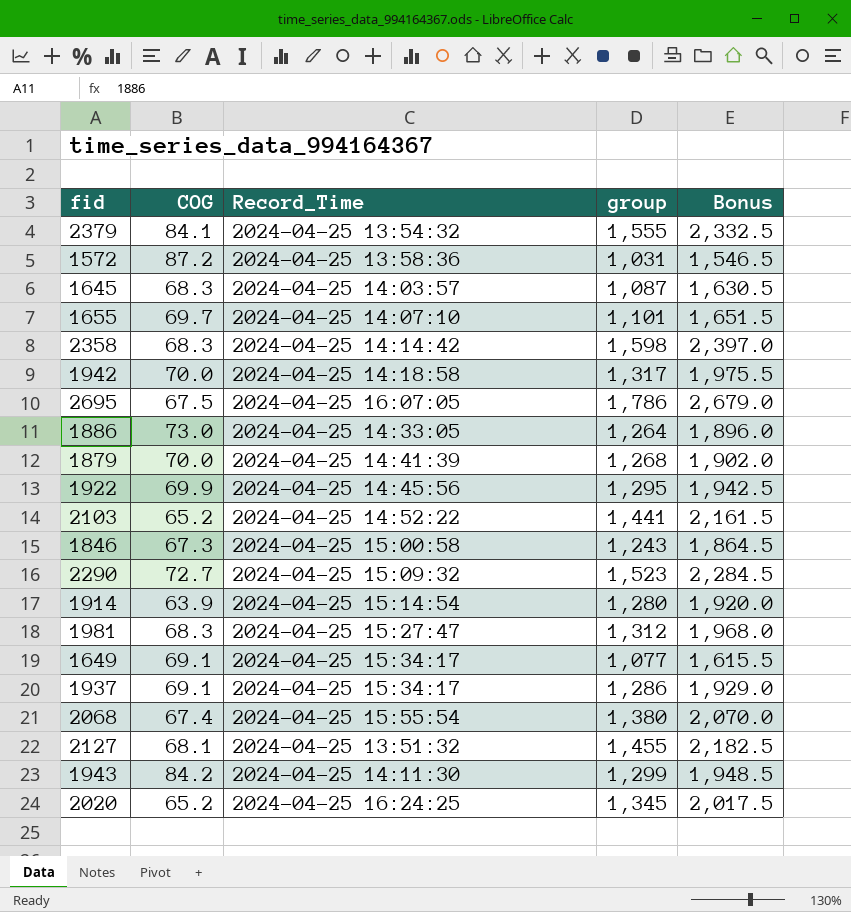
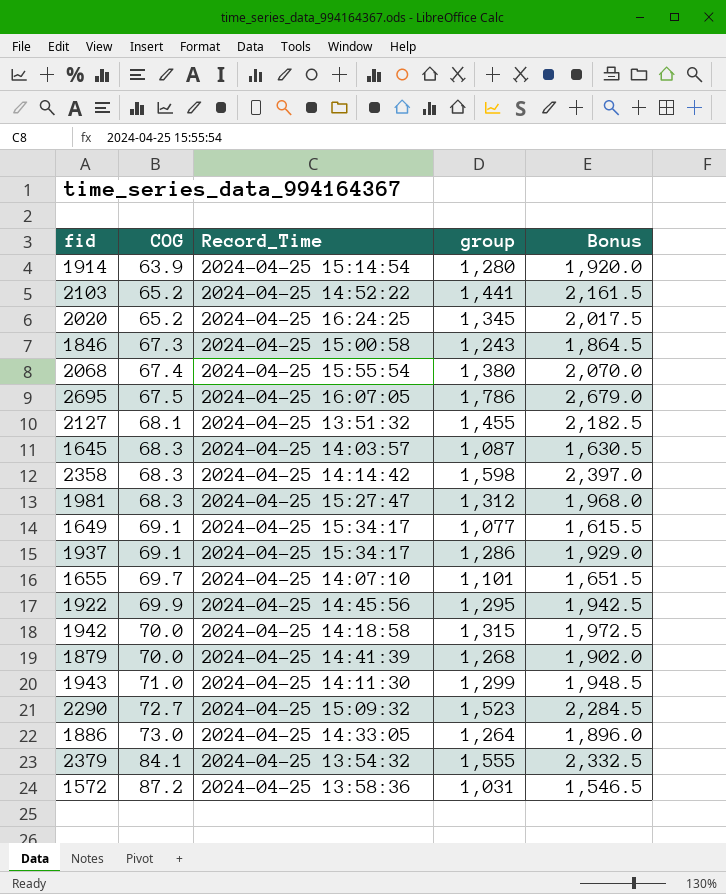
row order: none -> COG ascending
1942 | group: 1,317 -> 1,315
1942 | Bonus: 1,975.5 -> 1,972.5
1943 | COG: 84.2 -> 71.0

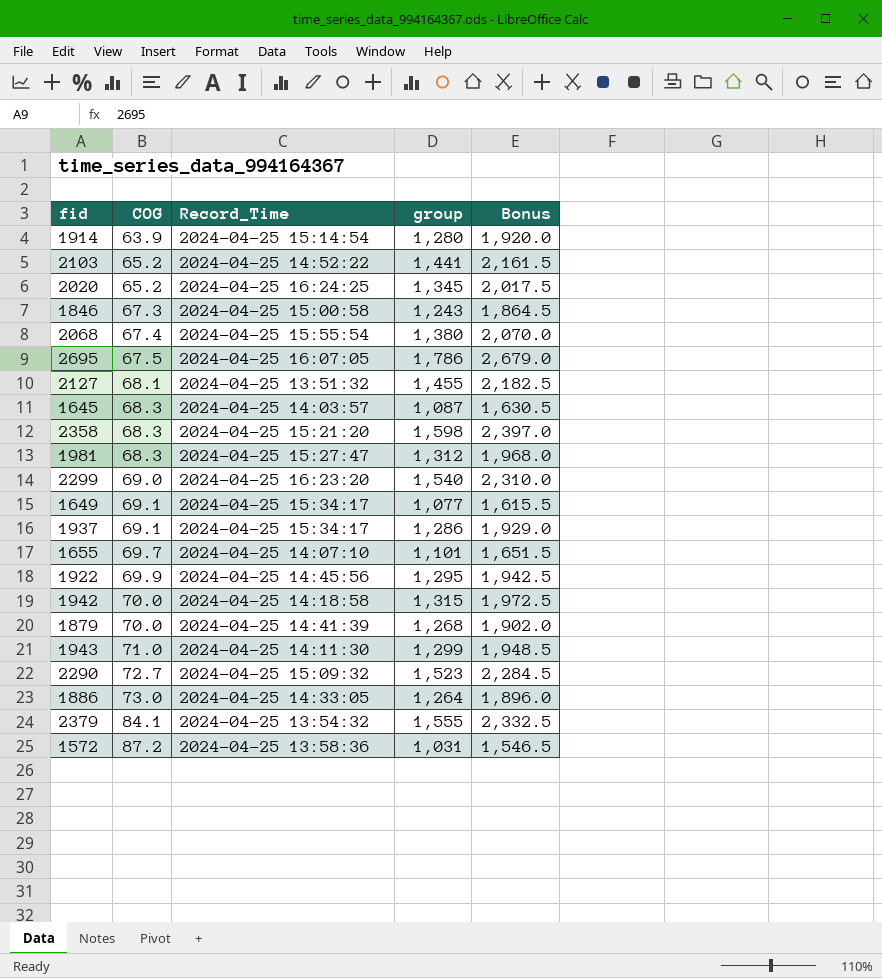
2358 | Record_Time: 2024-04-25 14:14:42 -> 2024-04-25 15:21:20
row 2299: none -> 69.0 | 2024-04-25 16:23:20 | 1,540 | 2,310.0

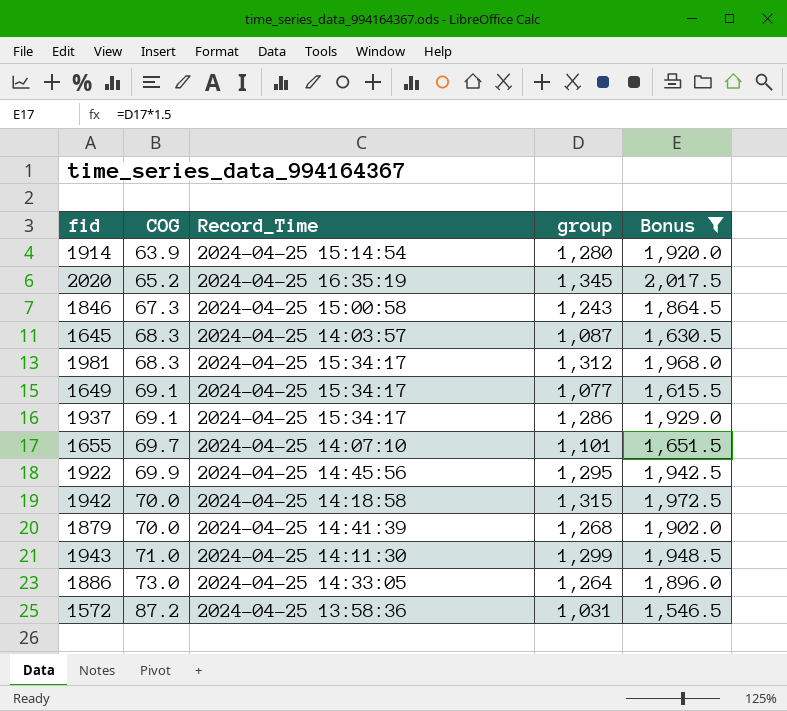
filter: none -> Bonus <= 2,017.5
2020 | Record_Time: 2024-04-25 16:24:25 -> 2024-04-25 16:35:19
1981 | Record_Time: 2024-04-25 15:27:47 -> 2024-04-25 15:34:17

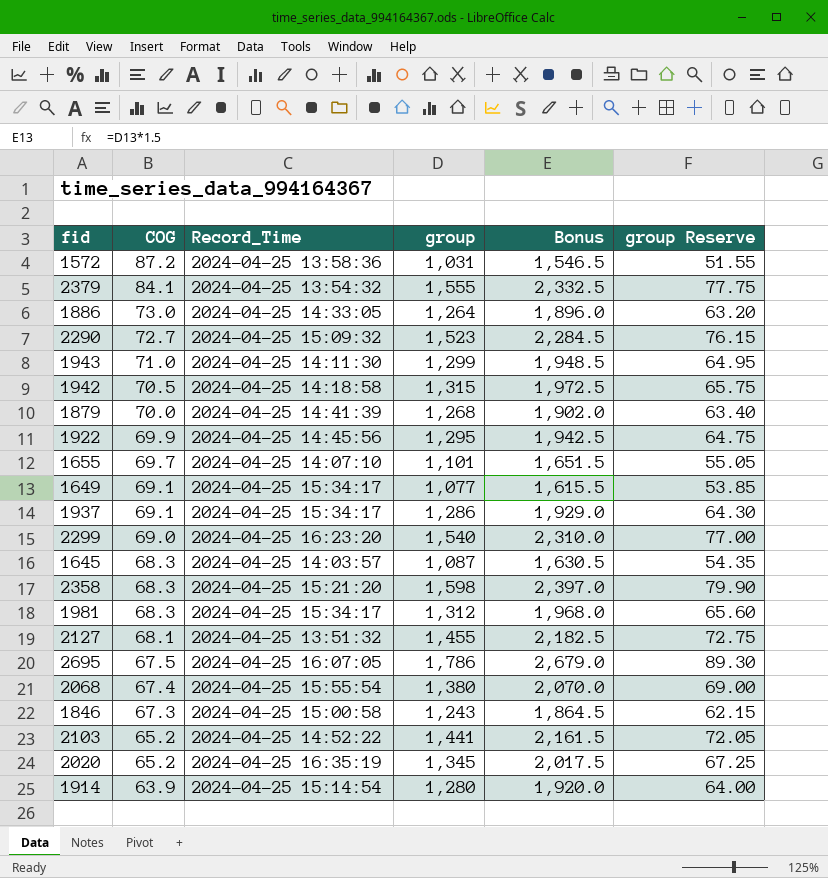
filter: Bonus <= 2,017.5 -> none
row order: COG ascending -> COG descending
column group Reserve | formula: none -> [group] * 0.05
1942 | COG: 70.0 -> 70.5

